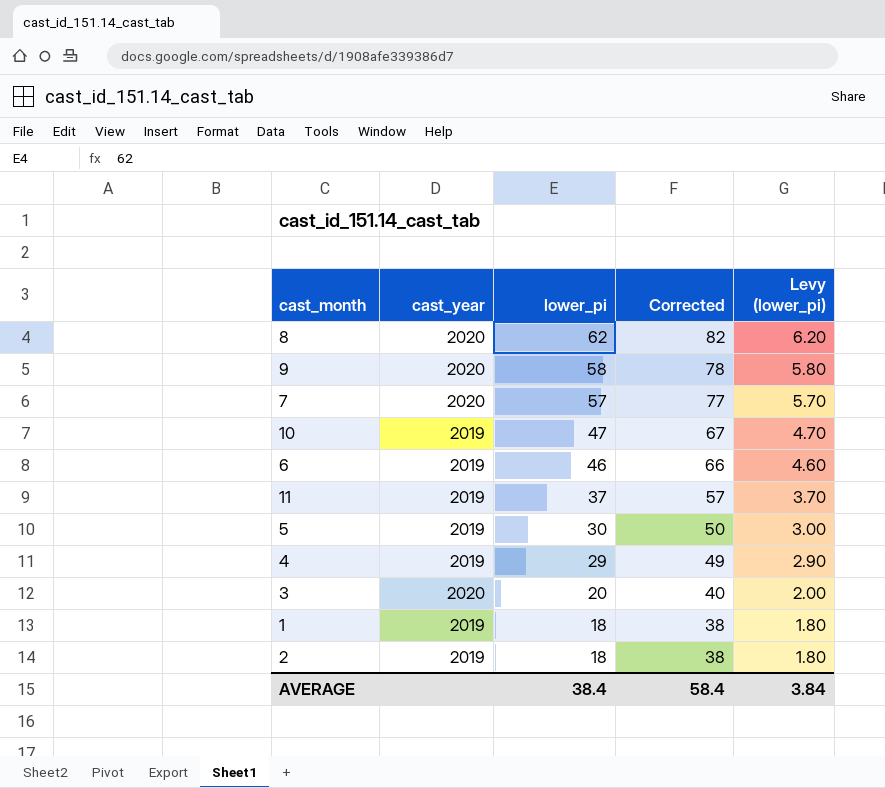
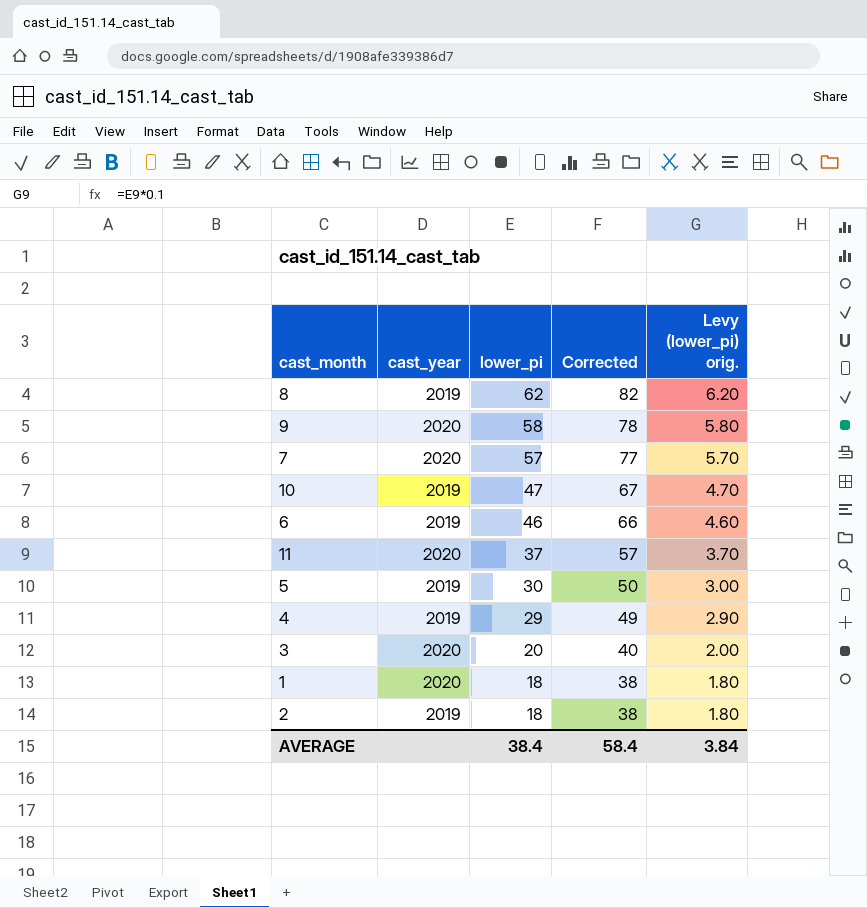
column name: Levy (lower_pi) -> Levy (lower_pi) orig.
8 | cast_year: 2020 -> 2019
11 | cast_year: 2019 -> 2020
1 | cast_year: 2019 -> 2020

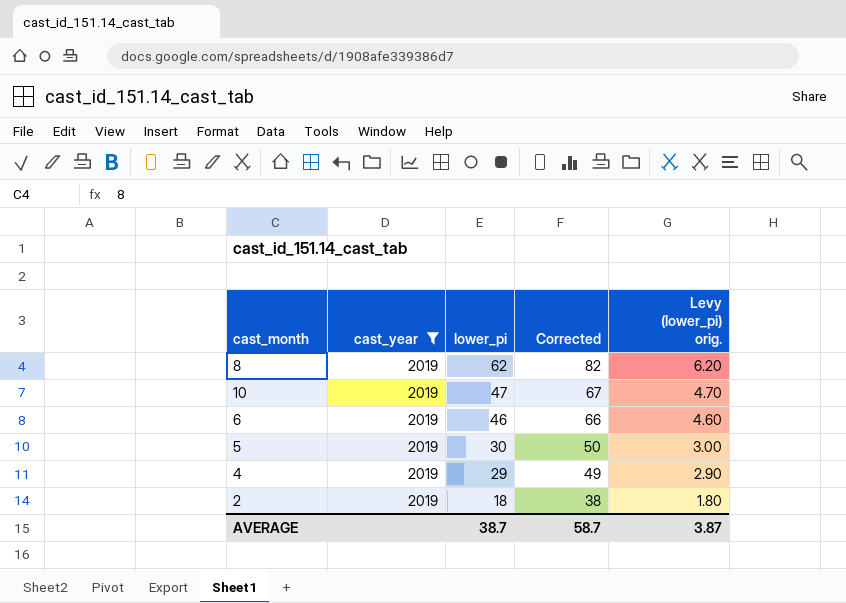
filter: none -> cast_year = 2019
AVERAGE | lower_pi: 38.4 -> 38.7
AVERAGE | Corrected: 58.4 -> 58.7
AVERAGE | Levy (lower_pi) orig.: 3.84 -> 3.87

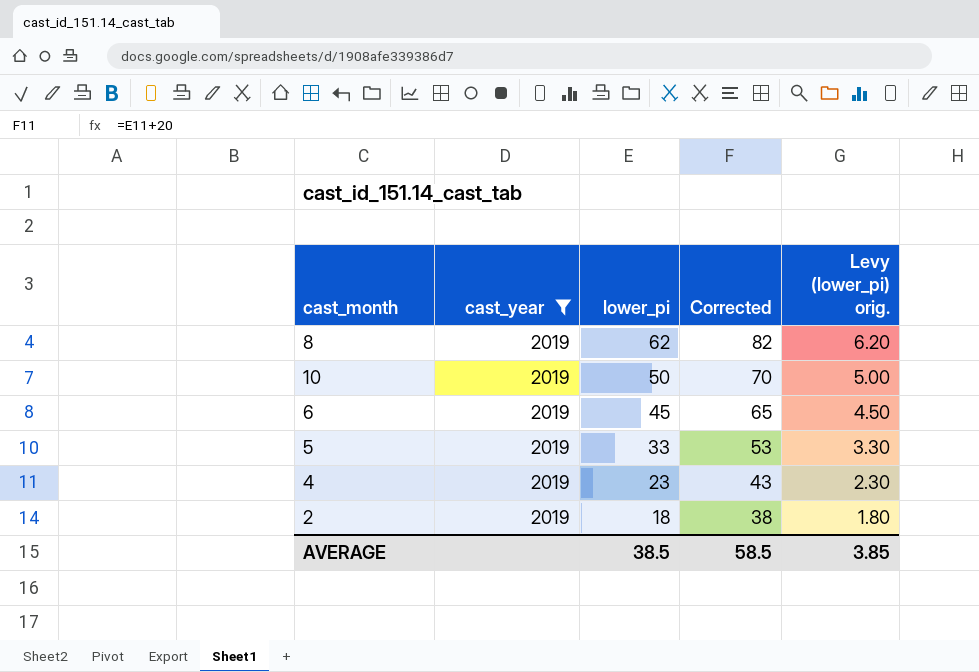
10 | lower_pi: 47 -> 50
10 | Corrected: 67 -> 70
10 | Levy (lower_pi) orig.: 4.70 -> 5.00
6 | lower_pi: 46 -> 45
6 | Corrected: 66 -> 65
6 | Levy (lower_pi) orig.: 4.60 -> 4.50
5 | lower_pi: 30 -> 33
5 | Corrected: 50 -> 53
5 | Levy (lower_pi) orig.: 3.00 -> 3.30
4 | lower_pi: 29 -> 23
4 | Corrected: 49 -> 43
4 | Levy (lower_pi) orig.: 2.90 -> 2.30
AVERAGE | lower_pi: 38.7 -> 38.5
AVERAGE | Corrected: 58.7 -> 58.5
AVERAGE | Levy (lower_pi) orig.: 3.87 -> 3.85

